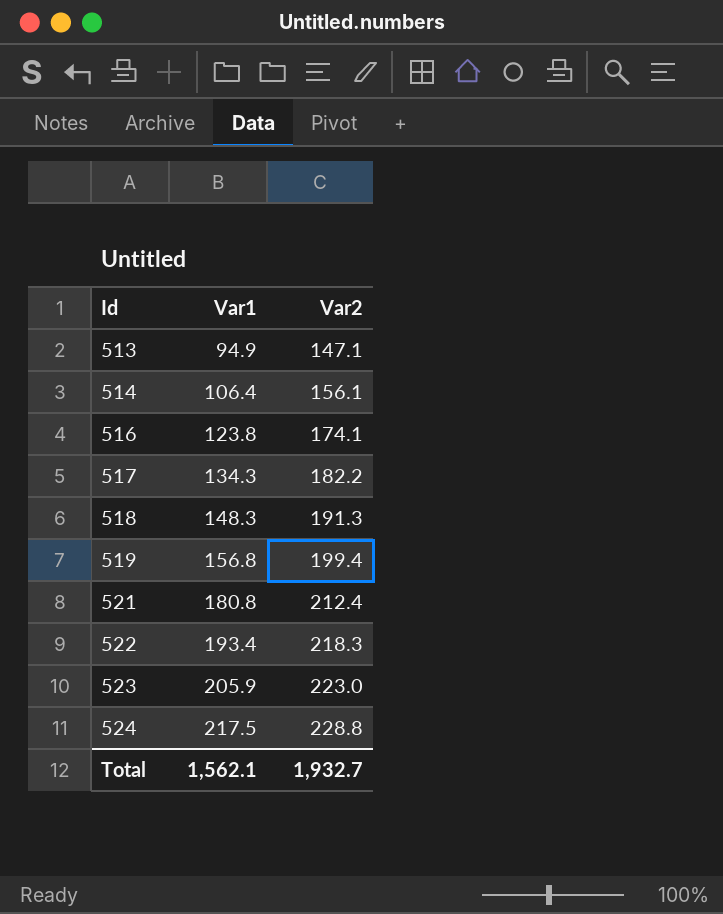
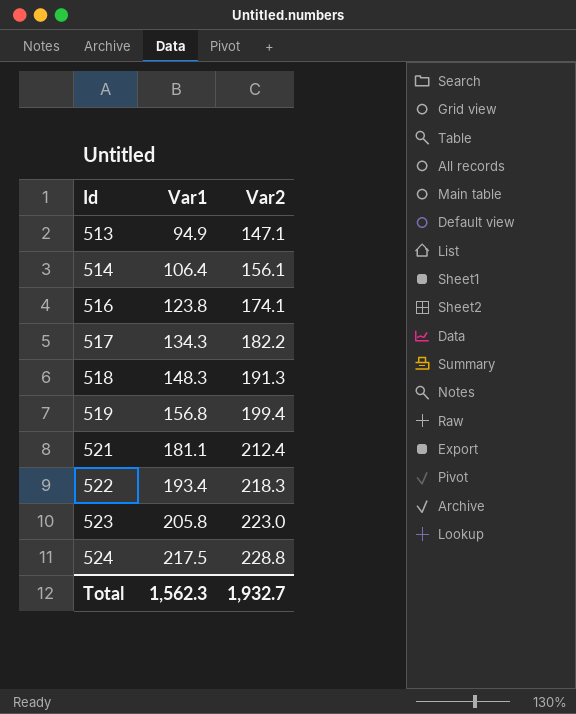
521 | Var1: 180.8 -> 181.1
523 | Var1: 205.9 -> 205.8
Total | Var1: 1,562.1 -> 1,562.3

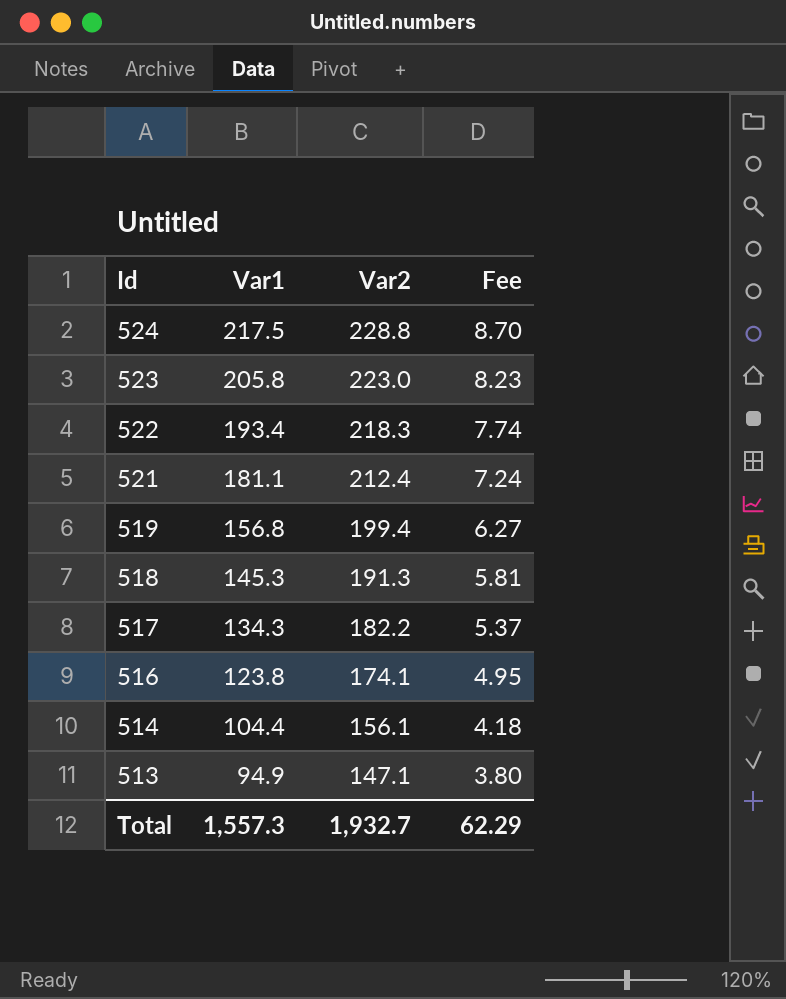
row order: Id ascending -> Id descending
column Fee | formula: none -> [Var1] * 0.04
518 | Var1: 148.3 -> 145.3
514 | Var1: 106.4 -> 104.4
Total | Var1: 1,562.3 -> 1,557.3

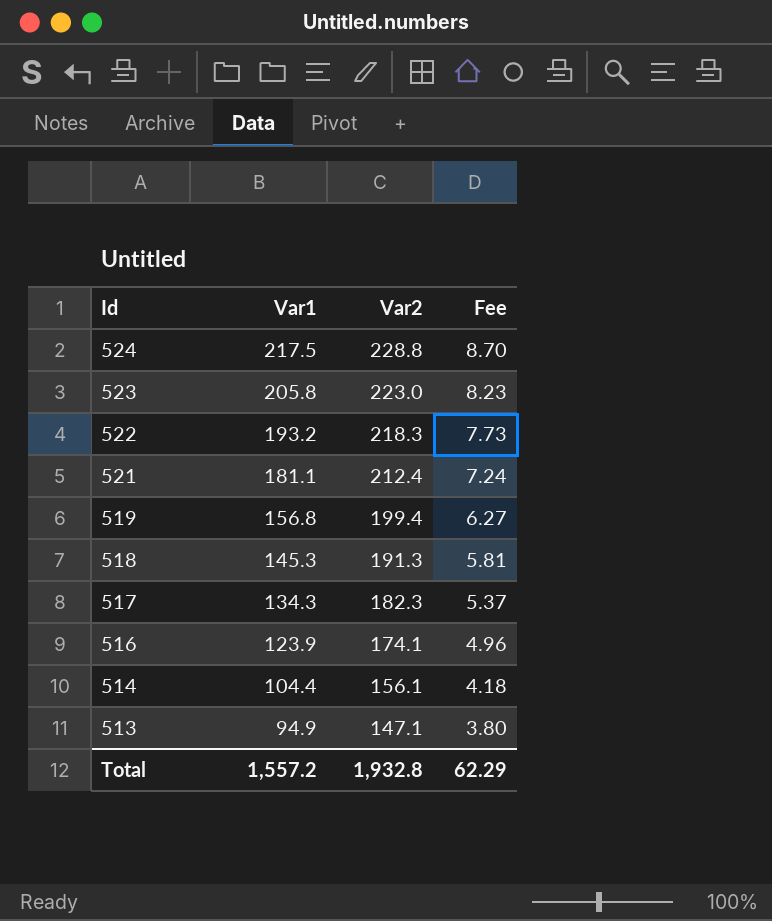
522 | Var1: 193.4 -> 193.2
522 | Fee: 7.74 -> 7.73
517 | Var2: 182.2 -> 182.3
516 | Var1: 123.8 -> 123.9
516 | Fee: 4.95 -> 4.96
Total | Var1: 1,557.3 -> 1,557.2
Total | Var2: 1,932.7 -> 1,932.8

